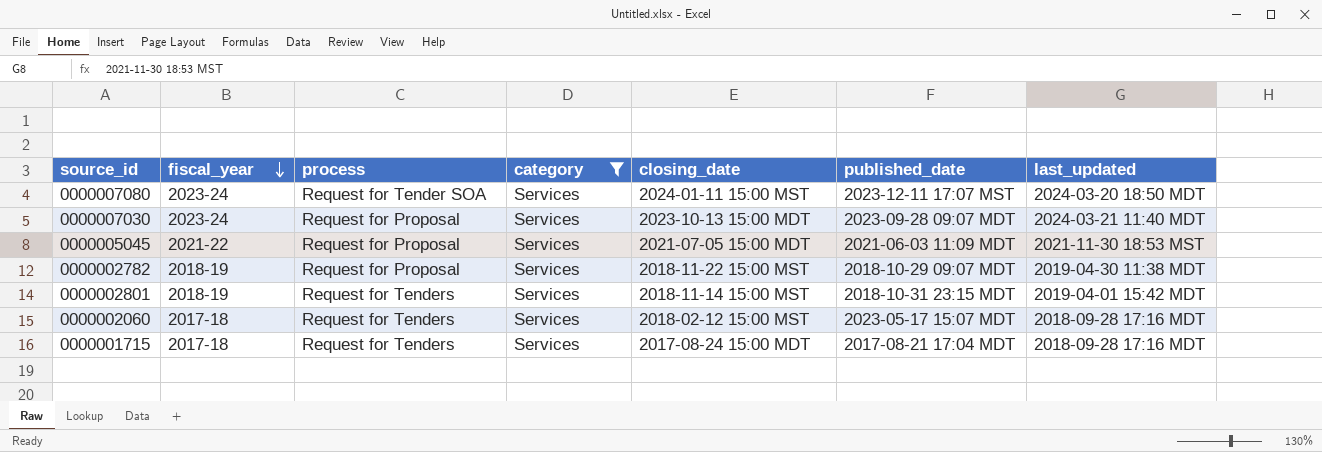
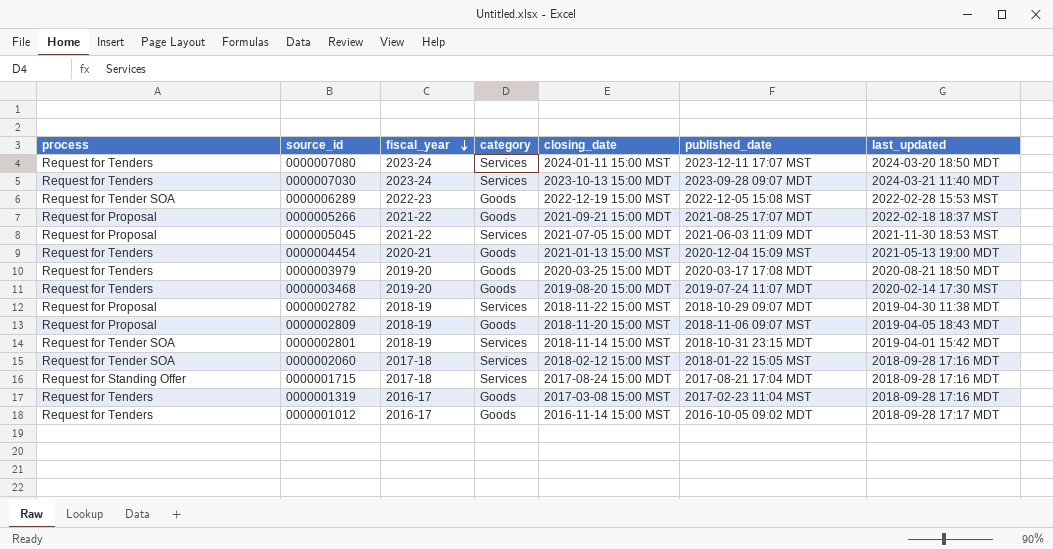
filter: category = Services -> none
column process | position: 3 -> 1
0000007080 | process: Request for Tender SOA -> Request for Tenders
0000007030 | process: Request for Proposal -> Request for Tenders
0000002801 | process: Request for Tenders -> Request for Tender SOA
0000002060 | process: Request for Tenders -> Request for Tender SOA
0000002060 | published_date: 2023-05-17 15:07 MDT -> 2018-01-22 15:05 MST
0000001715 | process: Request for Tenders -> Request for Standing Offer

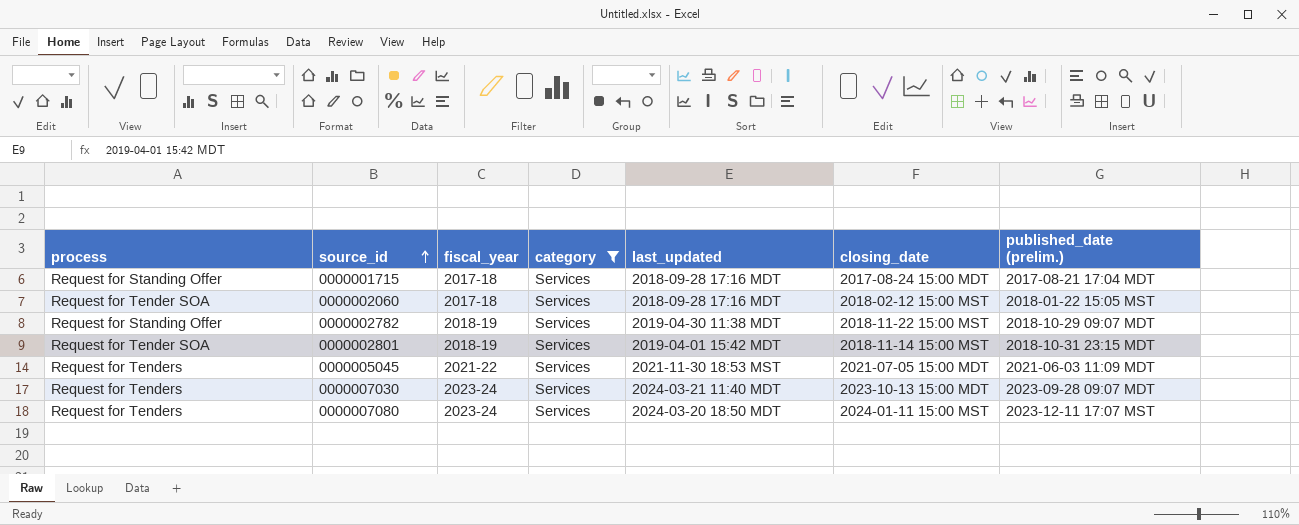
filter: none -> category = Services
row order: fiscal_year descending -> source_id ascending
column last_updated | position: 7 -> 5
column name: published_date -> published_date (prelim.)
0000002782 | process: Request for Proposal -> Request for Standing Offer
0000005045 | process: Request for Proposal -> Request for Tenders

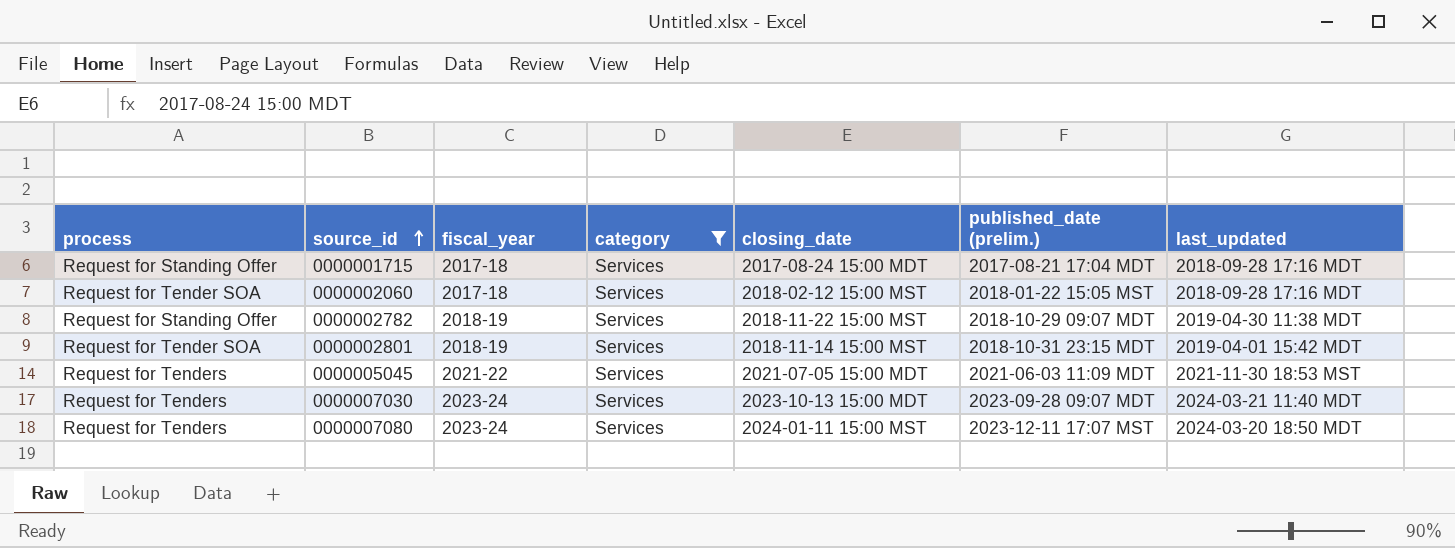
column last_updated | position: 5 -> 7

